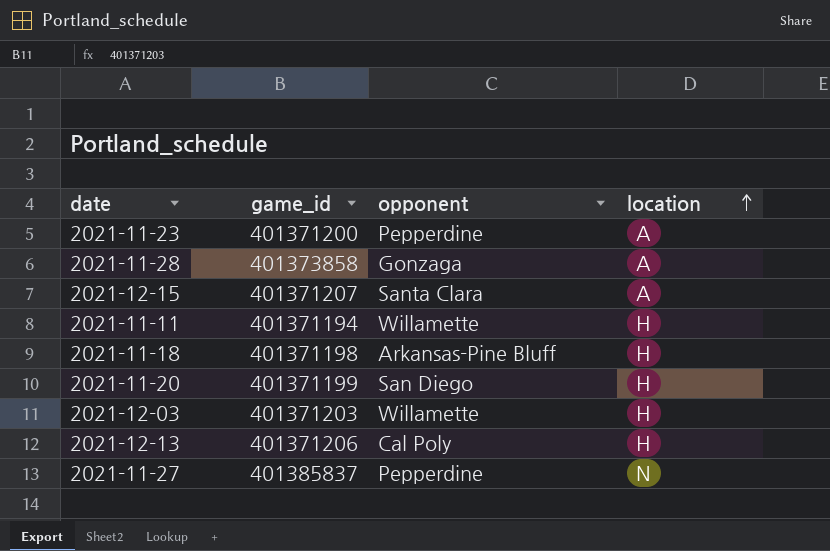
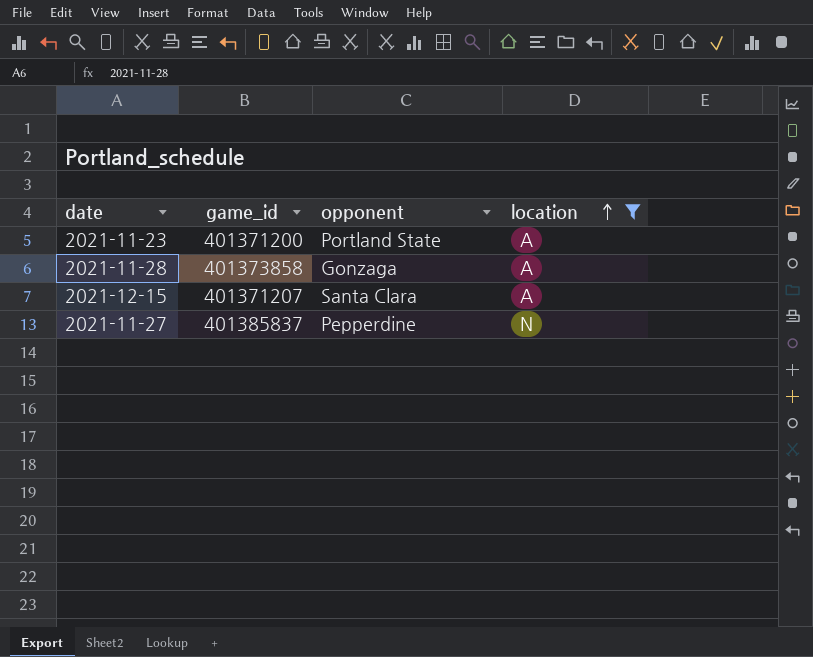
filter: none -> location != H
2021-11-23 | opponent: Pepperdine -> Portland State

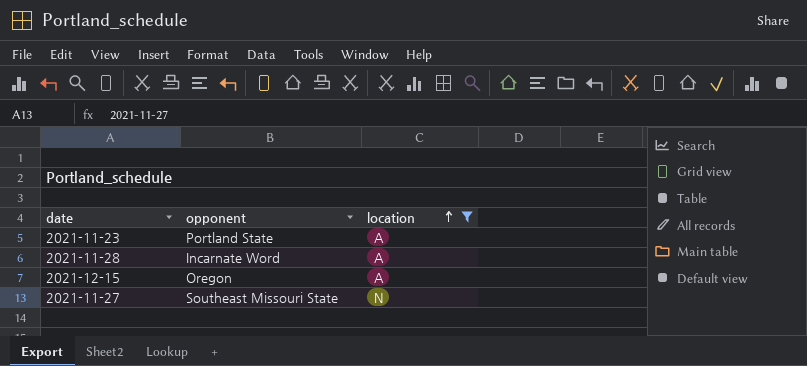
column game_id | position: 2 -> none
2021-11-28 | opponent: Gonzaga -> Incarnate Word
2021-12-15 | opponent: Santa Clara -> Oregon
2021-11-27 | opponent: Pepperdine -> Southeast Missouri State

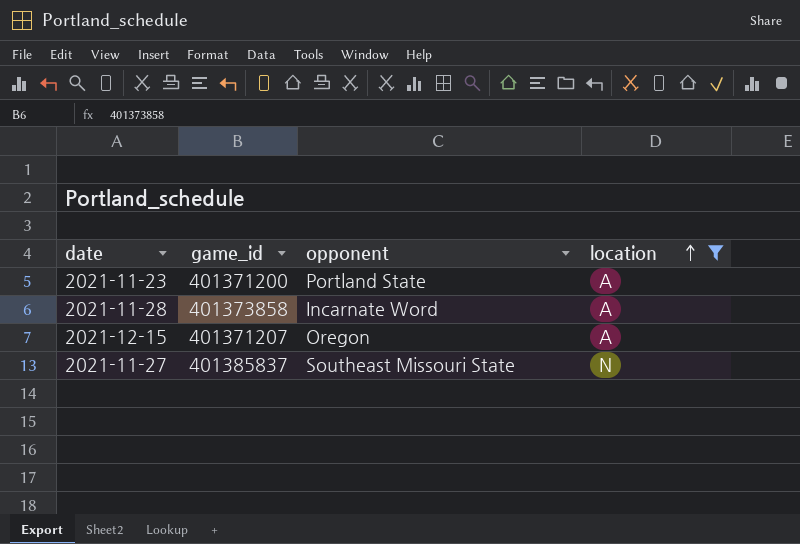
column game_id | position: none -> 2

